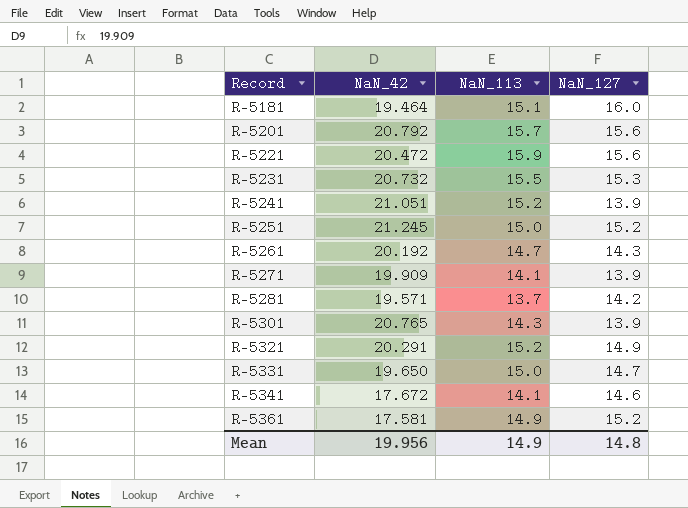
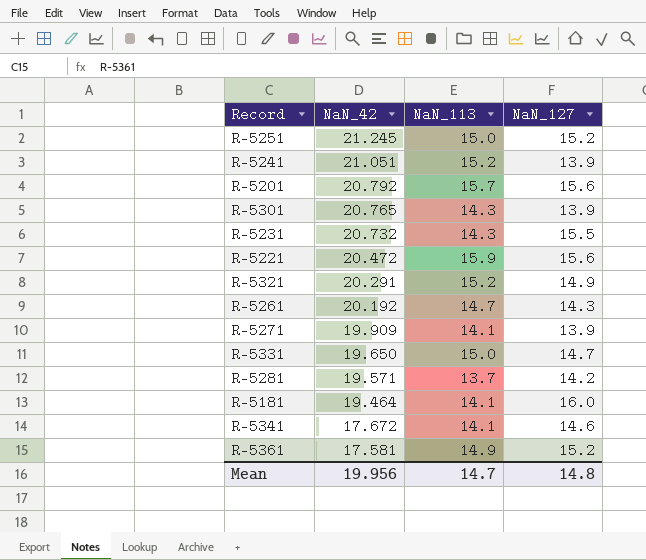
row order: Record ascending -> NaN_42 descending
R-5231 | NaN_113: 15.5 -> 14.3
R-5231 | NaN_127: 15.3 -> 15.5
R-5181 | NaN_113: 15.1 -> 14.1
Mean | NaN_113: 14.9 -> 14.7

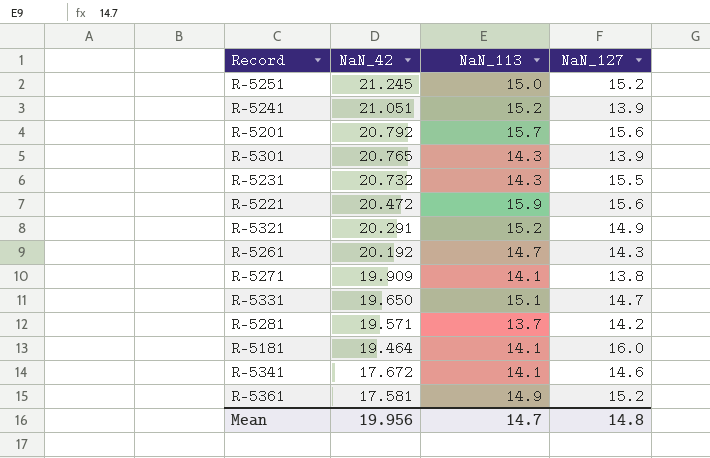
R-5271 | NaN_127: 13.9 -> 13.8
R-5331 | NaN_113: 15.0 -> 15.1

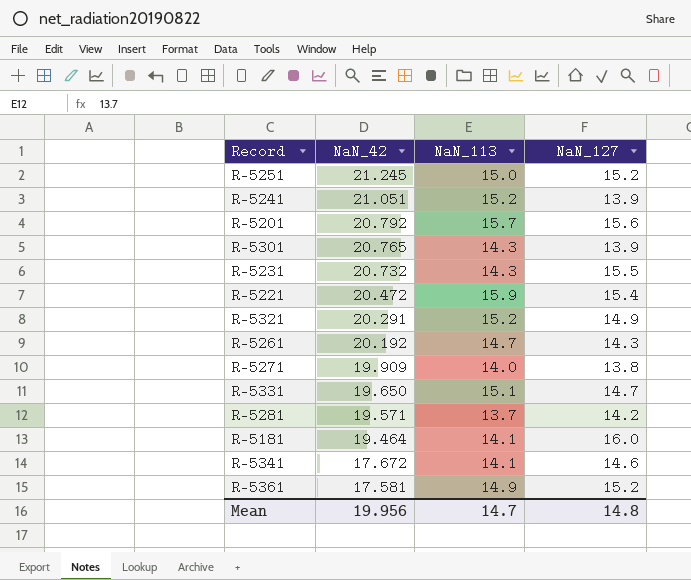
R-5221 | NaN_127: 15.6 -> 15.4
R-5271 | NaN_113: 14.1 -> 14.0

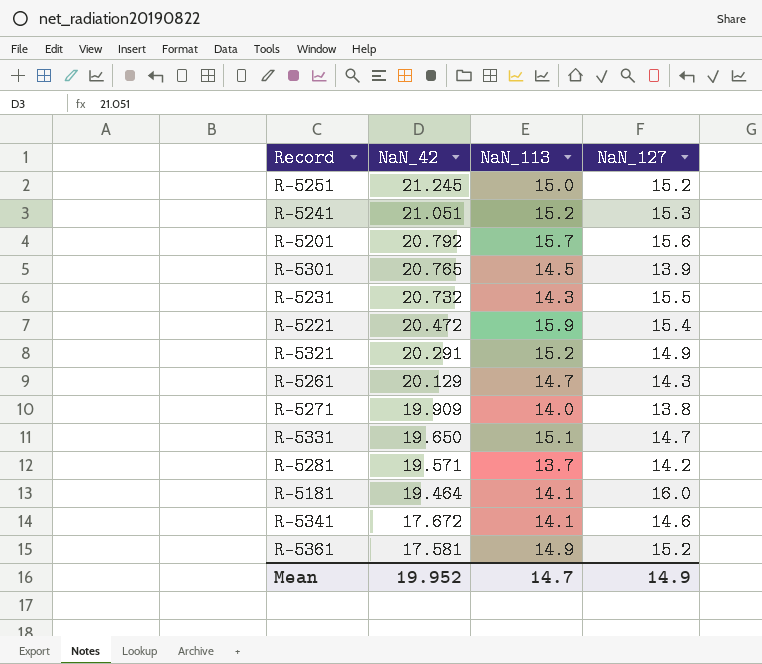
R-5241 | NaN_127: 13.9 -> 15.3
R-5301 | NaN_113: 14.3 -> 14.5
R-5261 | NaN_42: 20.192 -> 20.129
Mean | NaN_42: 19.956 -> 19.952
Mean | NaN_127: 14.8 -> 14.9

